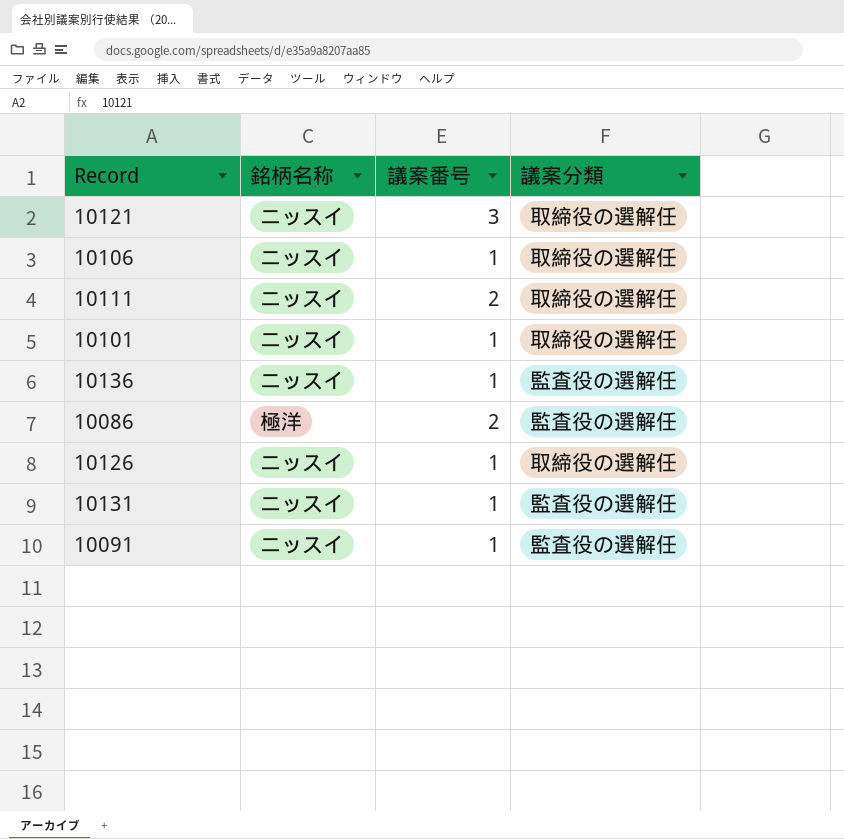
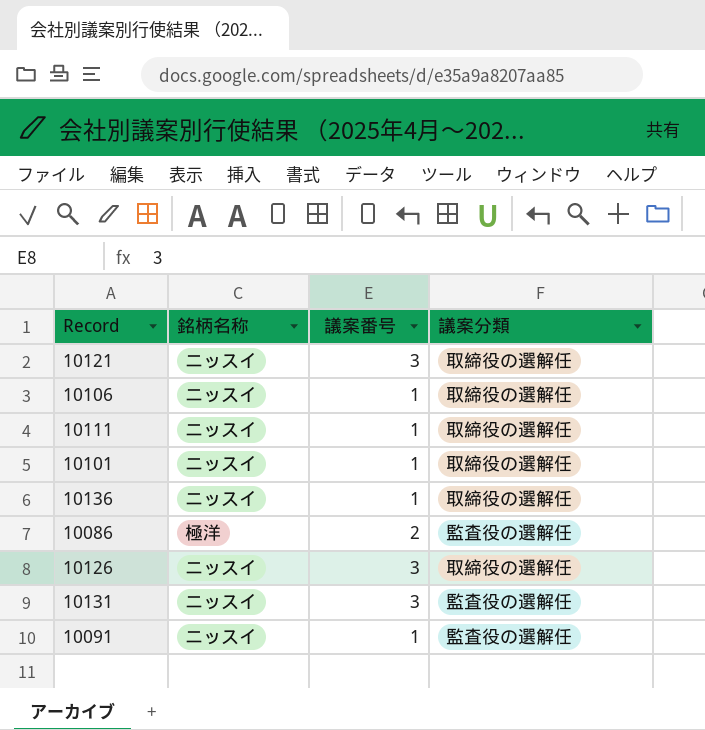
10111 | 議案番号: 2 -> 1
10136 | 議案分類: 監査役の選解任 -> 取締役の選解任
10126 | 議案番号: 1 -> 3
10131 | 議案番号: 1 -> 3

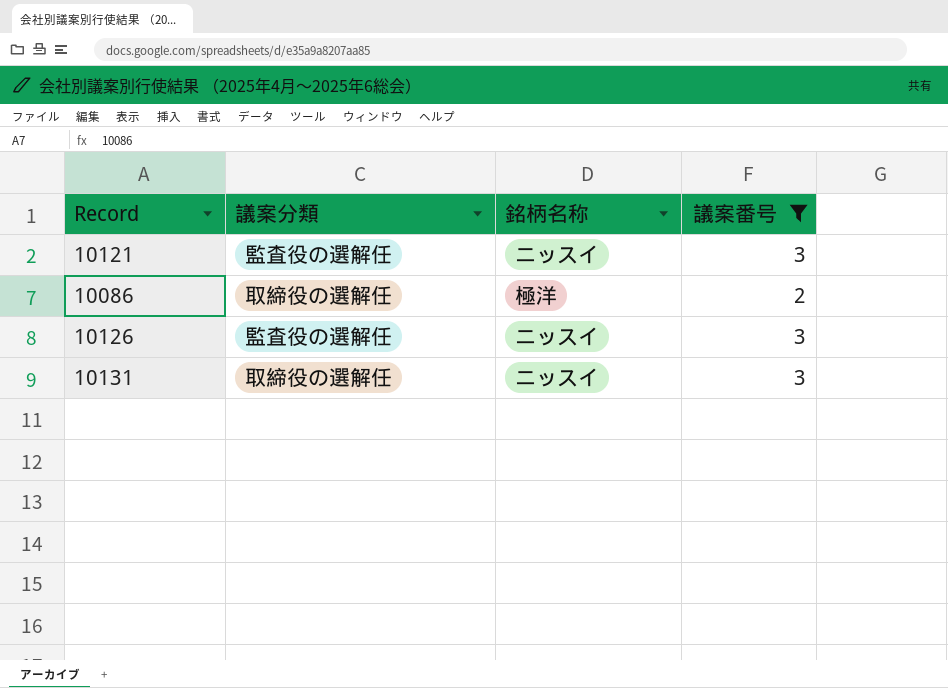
filter: none -> 議案番号 != 1
column 議案分類 | position: 4 -> 2
10121 | 議案分類: 取締役の選解任 -> 監査役の選解任
10086 | 議案分類: 監査役の選解任 -> 取締役の選解任
10126 | 議案分類: 取締役の選解任 -> 監査役の選解任
10131 | 議案分類: 監査役の選解任 -> 取締役の選解任

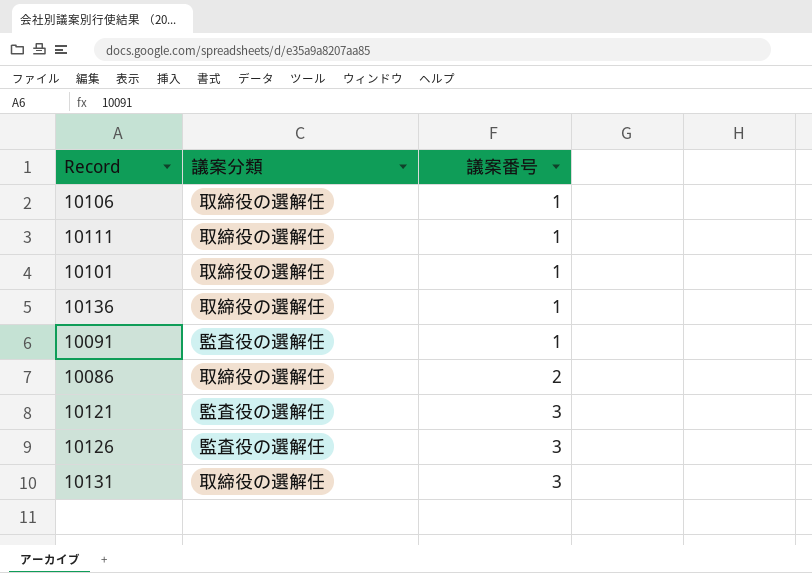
filter: 議案番号 != 1 -> none
row order: none -> 議案番号 ascending
column 銘柄名称 | position: 3 -> none

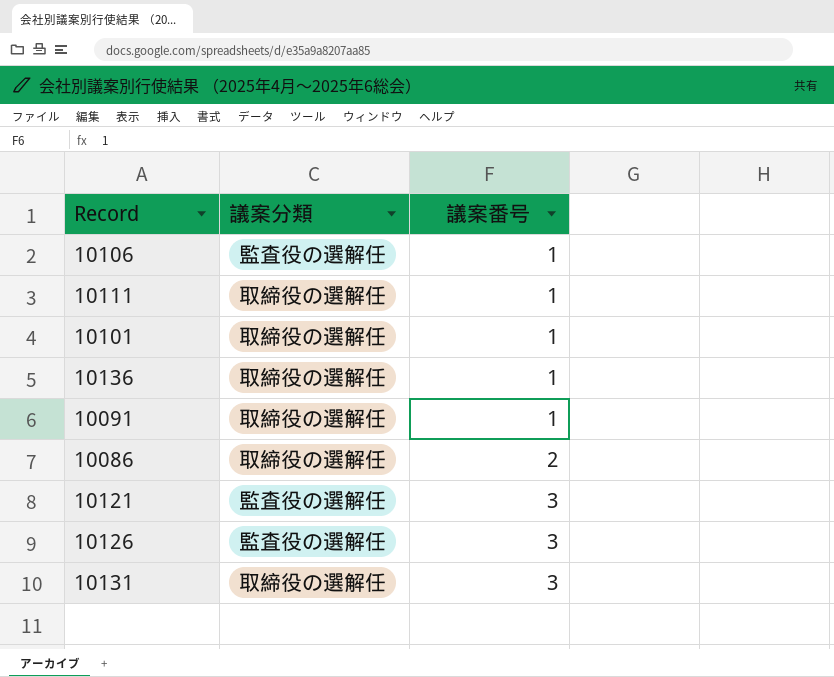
10106 | 議案分類: 取締役の選解任 -> 監査役の選解任
10091 | 議案分類: 監査役の選解任 -> 取締役の選解任

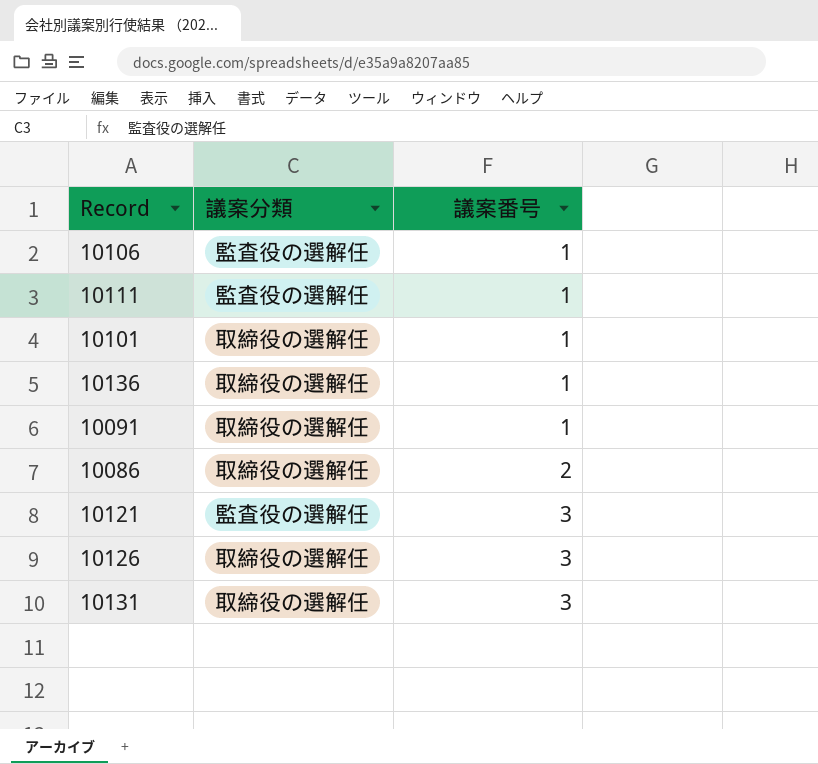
10111 | 議案分類: 取締役の選解任 -> 監査役の選解任
10126 | 議案分類: 監査役の選解任 -> 取締役の選解任

